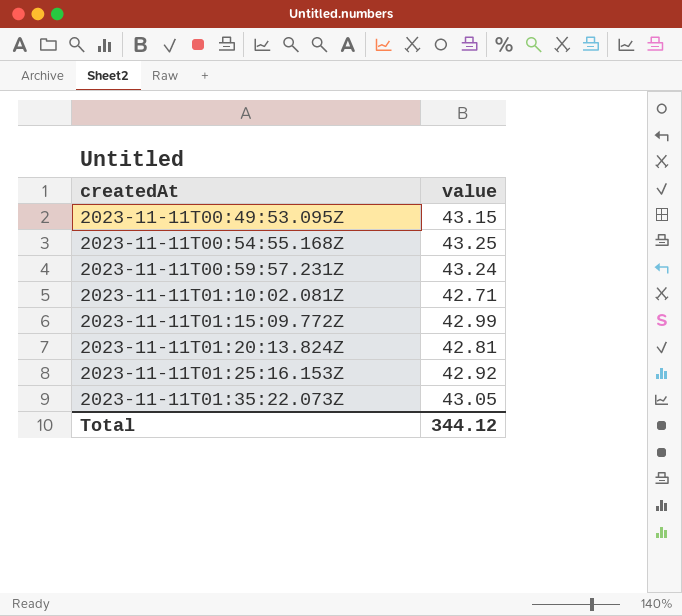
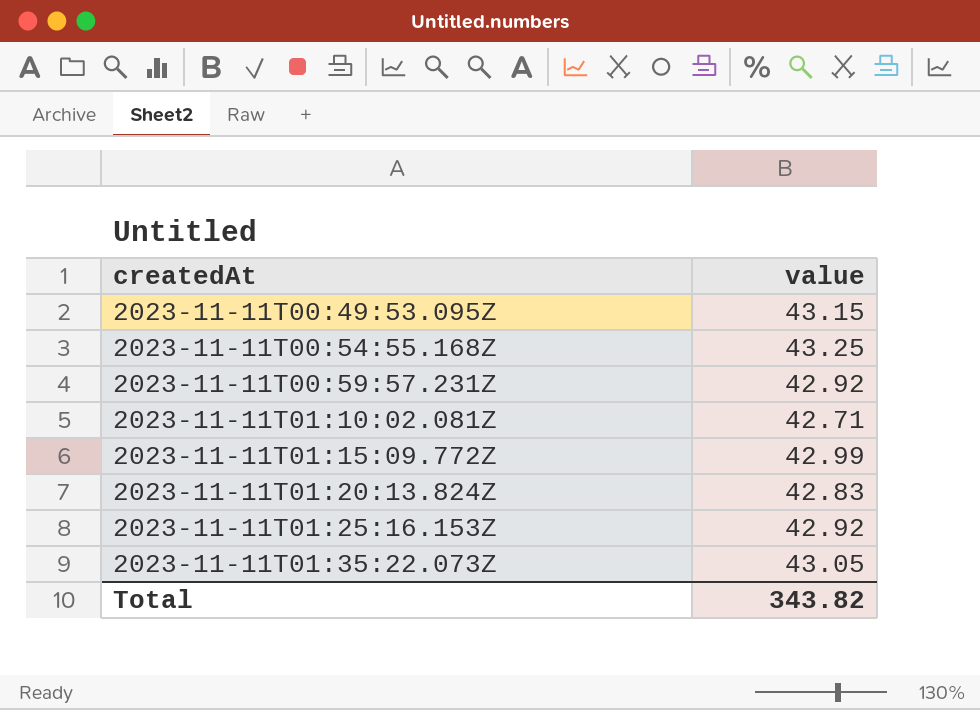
2023-11-11T00:59:57.231Z | value: 43.24 -> 42.92
2023-11-11T01:20:13.824Z | value: 42.81 -> 42.83
Total | value: 344.12 -> 343.82

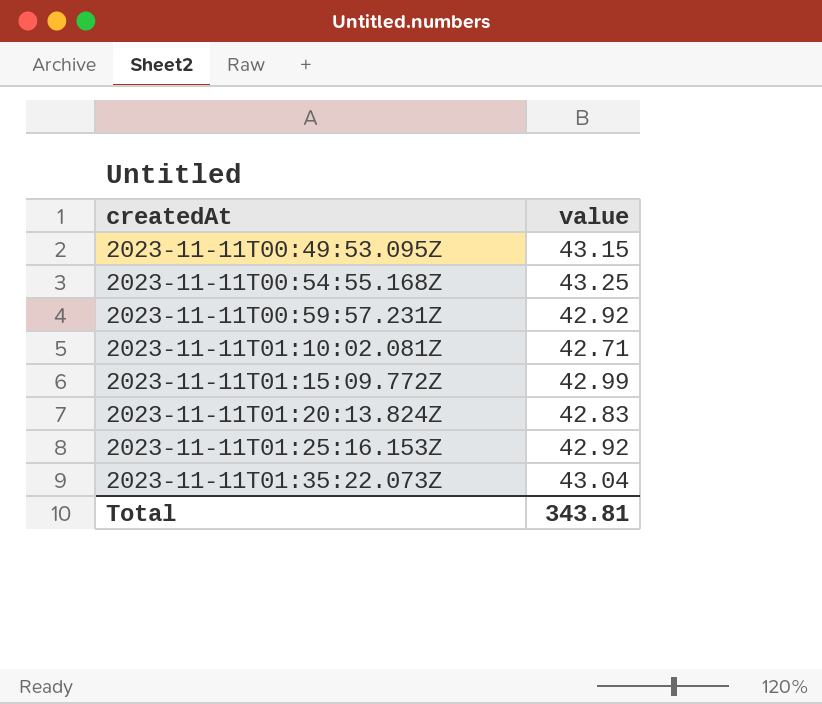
2023-11-11T01:35:22.073Z | value: 43.05 -> 43.04
Total | value: 343.82 -> 343.81

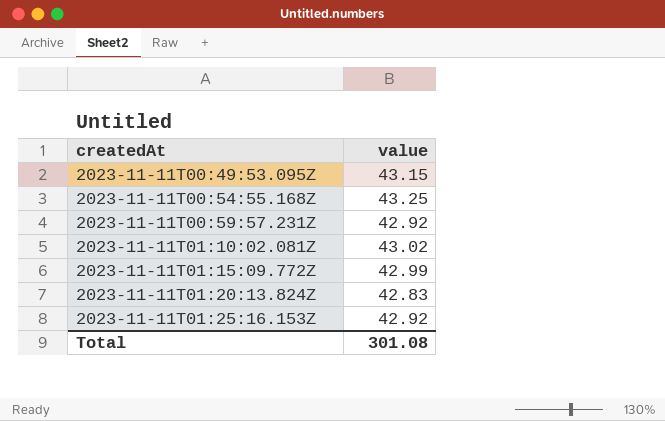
row 2023-11-11T01:35:22.073Z: 43.04 -> none
2023-11-11T01:10:02.081Z | value: 42.71 -> 43.02
Total | value: 343.81 -> 301.08

